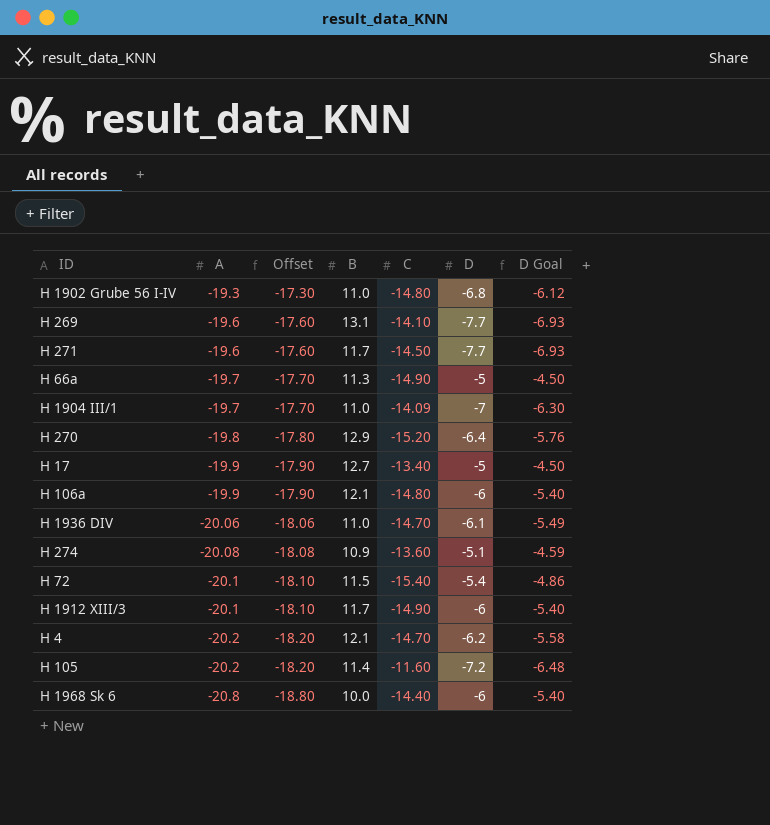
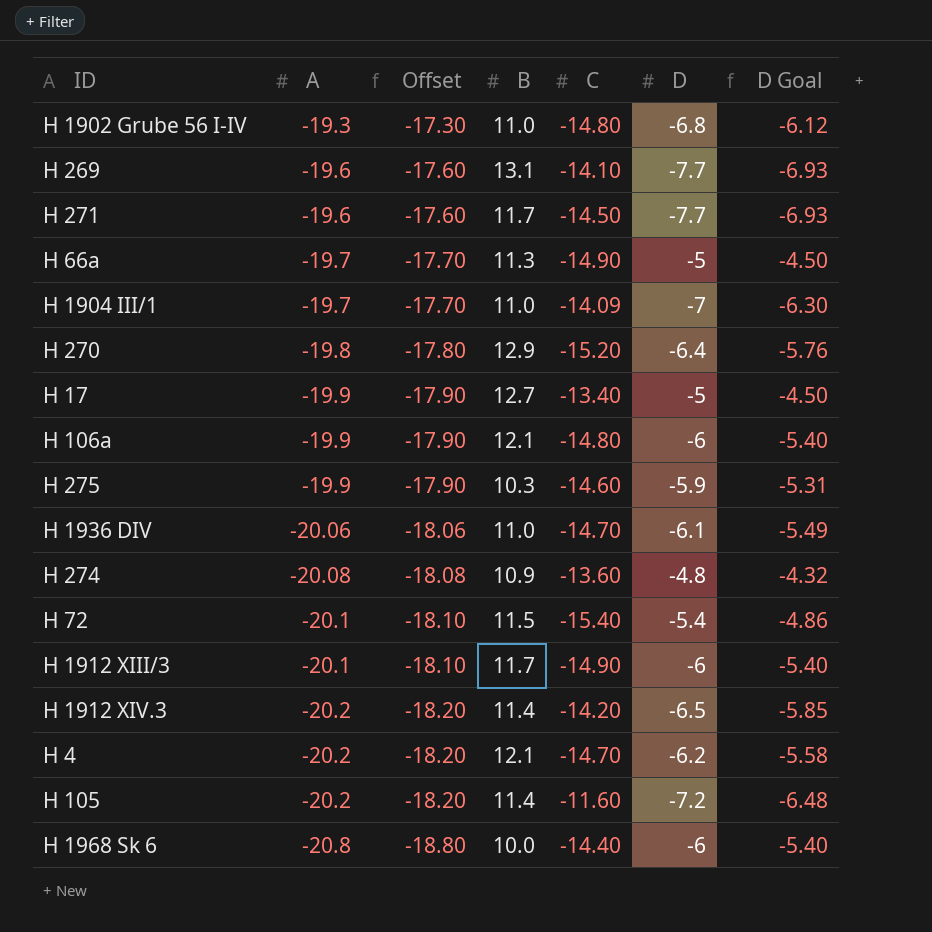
row H 275: none -> -19.9 | -17.90 | 10.3 | -14.60 | -5.9 | -5.31
H 274 | D: -5.1 -> -4.8
H 274 | D Goal: -4.59 -> -4.32
row H 1912 XIV.3: none -> -20.2 | -18.20 | 11.4 | -14.20 | -6.5 | -5.85

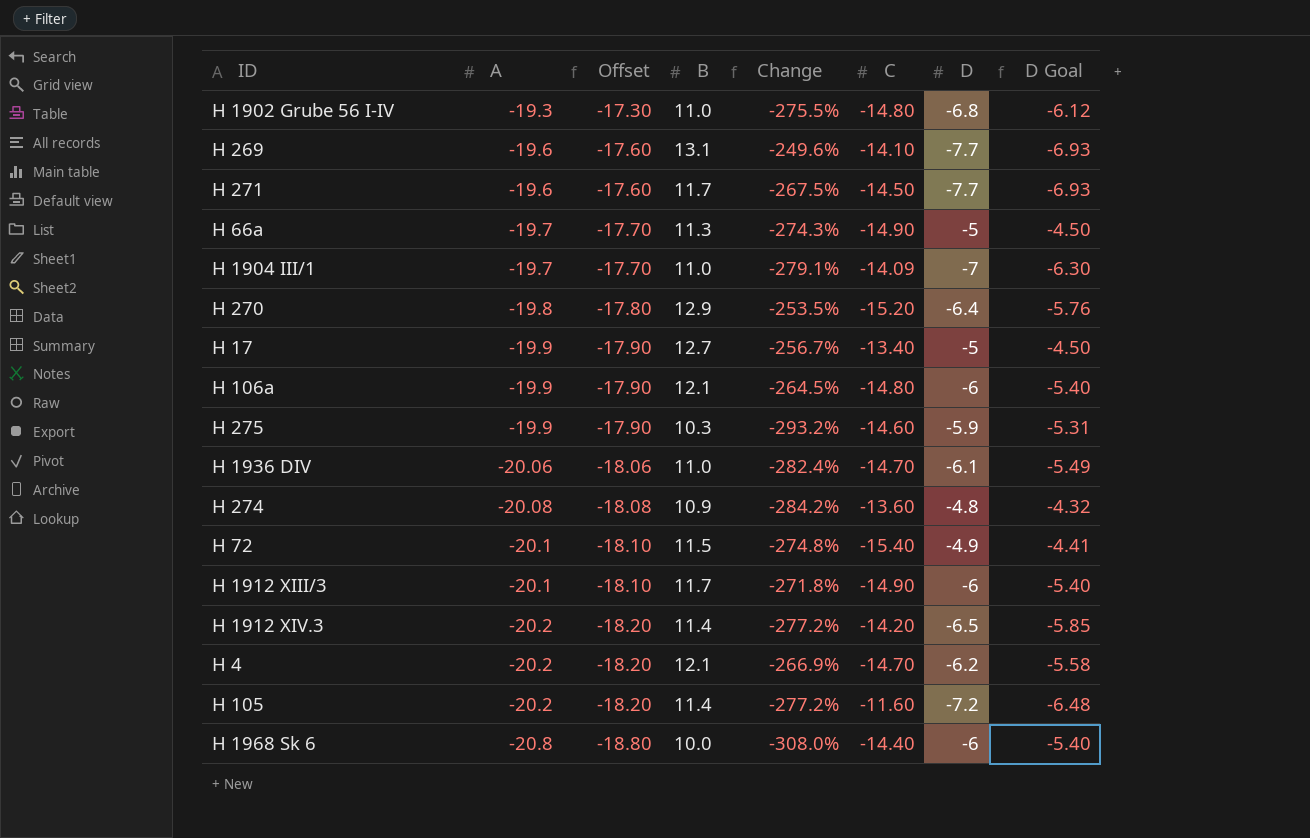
column Change | formula: none -> ([A] - [B]) / [B]
H 72 | D: -5.4 -> -4.9
H 72 | D Goal: -4.86 -> -4.41

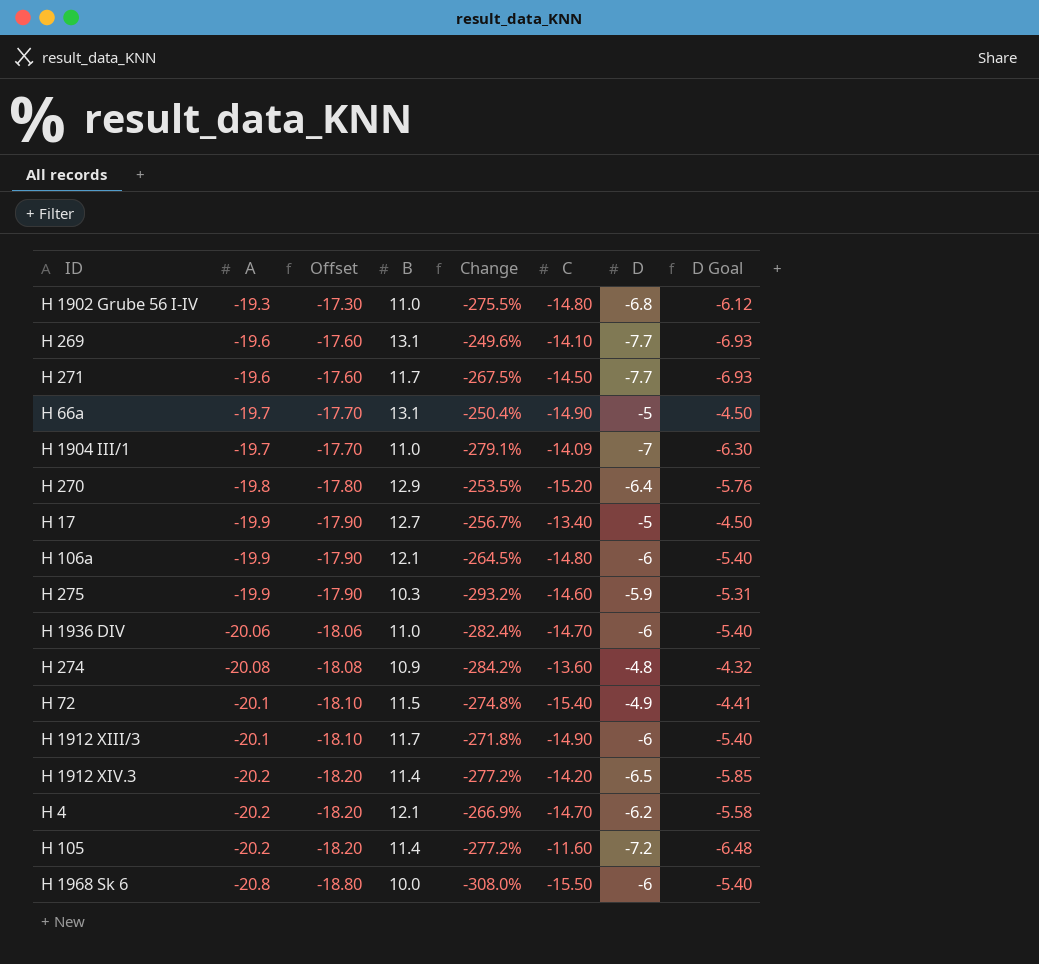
H 66a | B: 11.3 -> 13.1
H 66a | Change: -274.3% -> -250.4%
H 1936 DIV | D: -6.1 -> -6
H 1936 DIV | D Goal: -5.49 -> -5.40
H 1968 Sk 6 | C: -14.40 -> -15.50

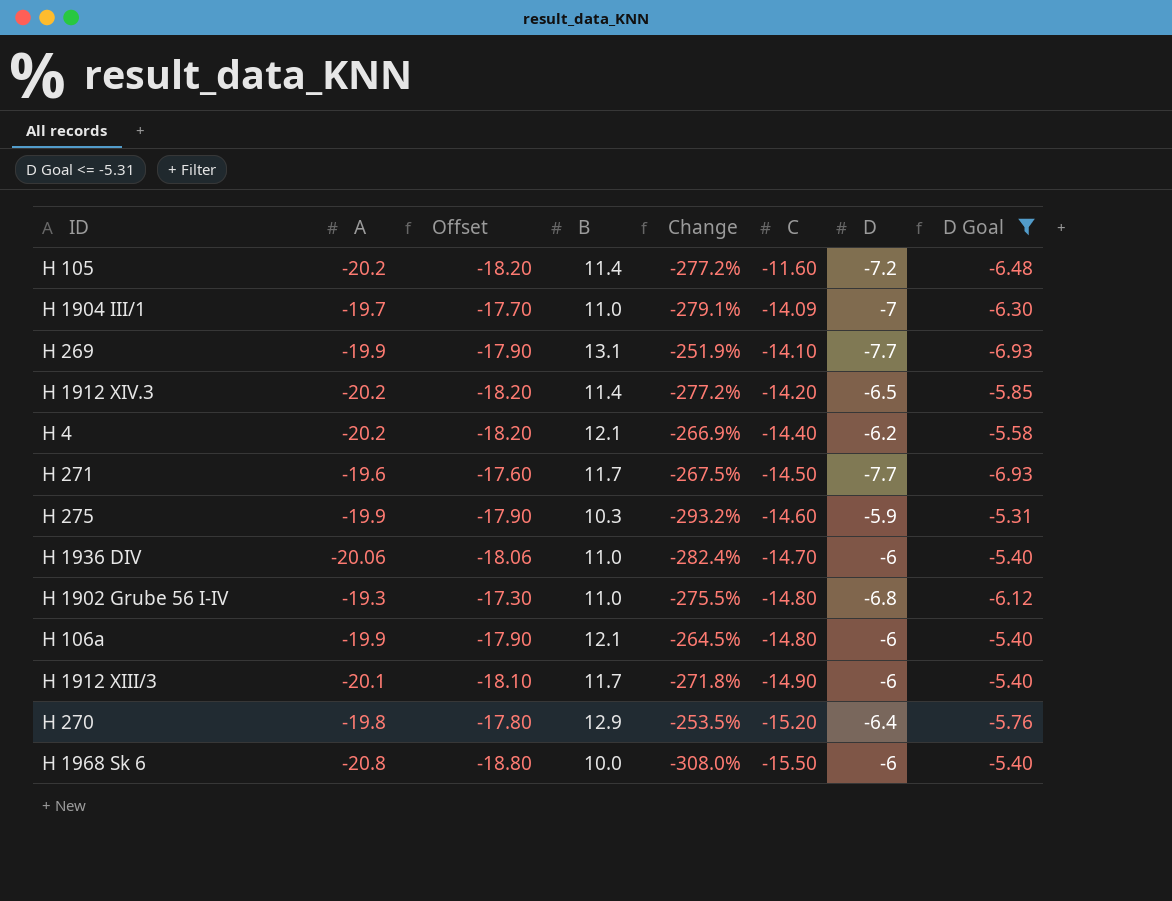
filter: none -> D Goal <= -5.31
row order: A descending -> C descending
H 269 | A: -19.6 -> -19.9
H 269 | Offset: -17.60 -> -17.90
H 269 | Change: -249.6% -> -251.9%
H 4 | C: -14.70 -> -14.40

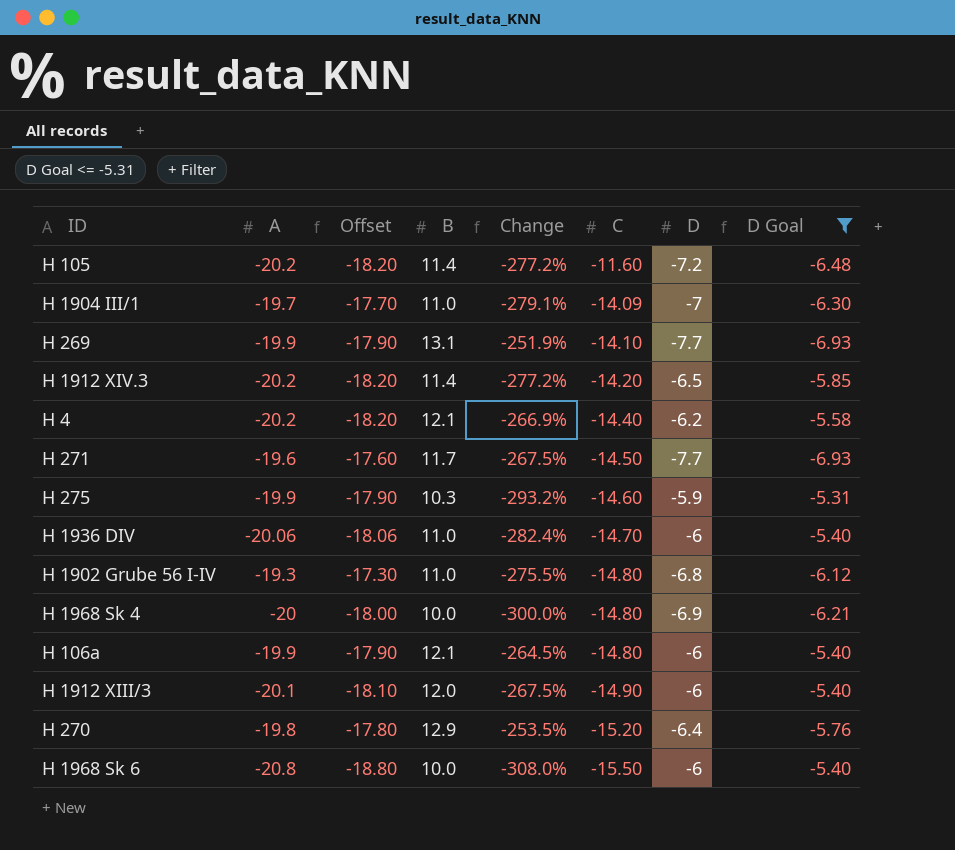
row H 1968 Sk 4: none -> -20 | -18.00 | 10.0 | -300.0% | -14.80 | -6.9 | -6.21
H 1912 XIII/3 | B: 11.7 -> 12.0
H 1912 XIII/3 | Change: -271.8% -> -267.5%

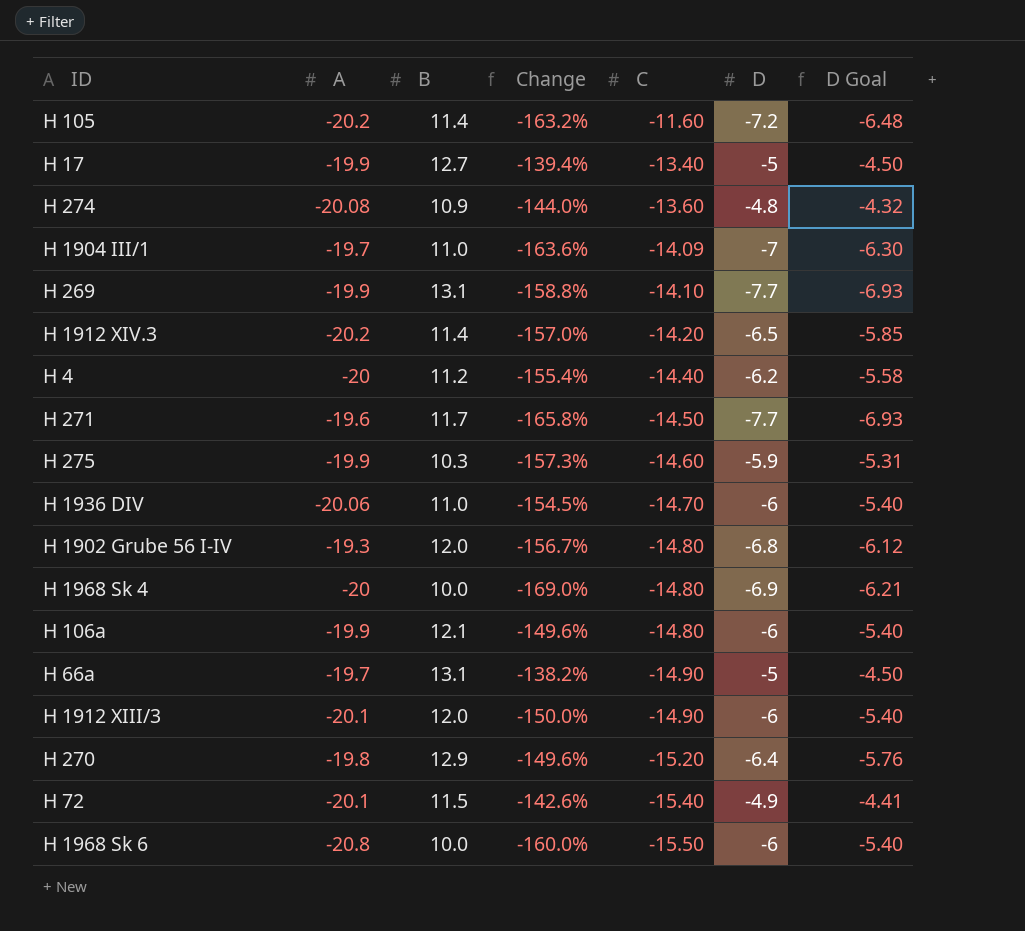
filter: D Goal <= -5.31 -> none
column Offset | formula: [A] + 2 -> none
column Change | formula: ([A] - [B]) / [B] -> ([D] - [B]) / [B]
H 4 | A: -20.2 -> -20
H 4 | B: 12.1 -> 11.2
H 1902 Grube 56 I-IV | B: 11.0 -> 12.0

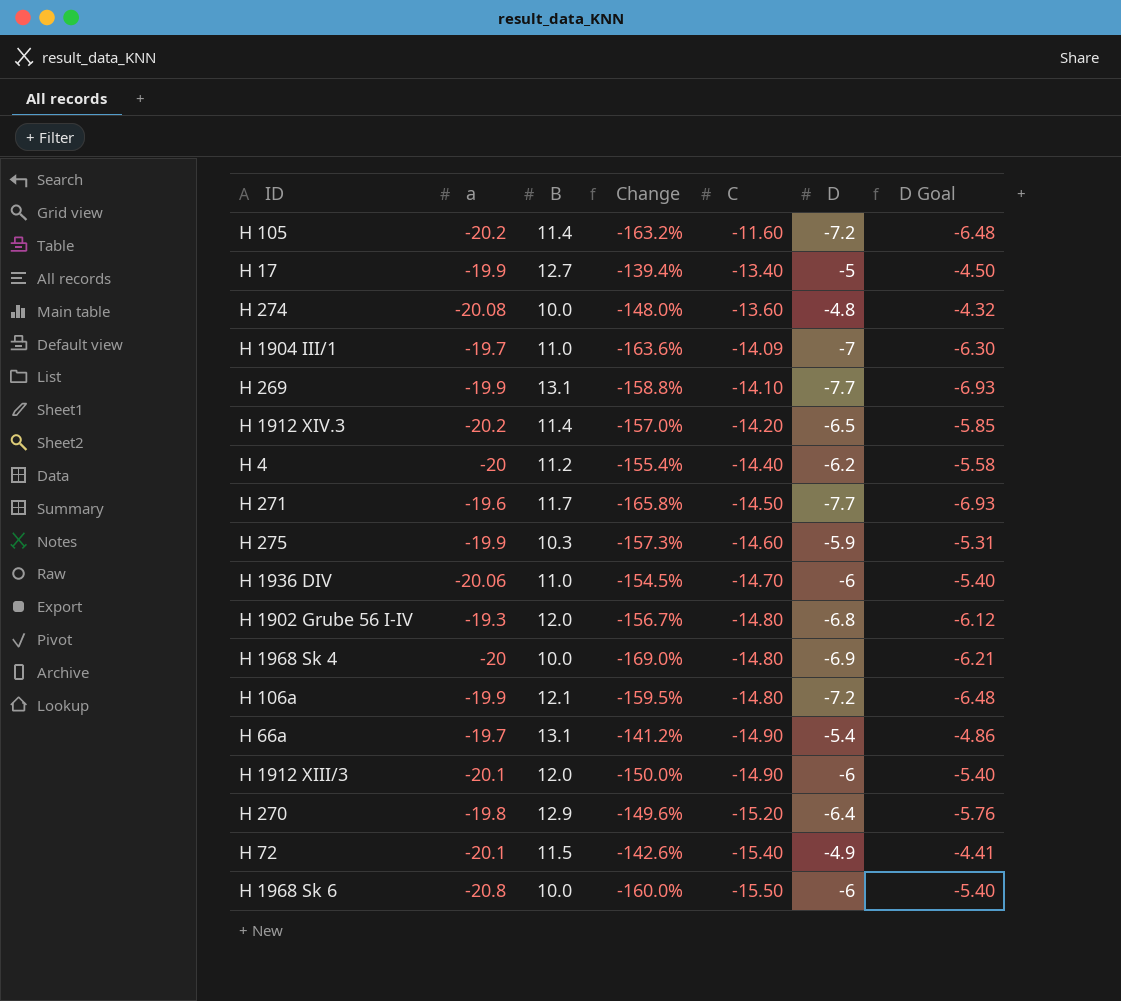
column name: A -> a
H 274 | B: 10.9 -> 10.0
H 274 | Change: -144.0% -> -148.0%
H 106a | Change: -149.6% -> -159.5%
H 106a | D: -6 -> -7.2
H 106a | D Goal: -5.40 -> -6.48
H 66a | Change: -138.2% -> -141.2%
H 66a | D: -5 -> -5.4
H 66a | D Goal: -4.50 -> -4.86

